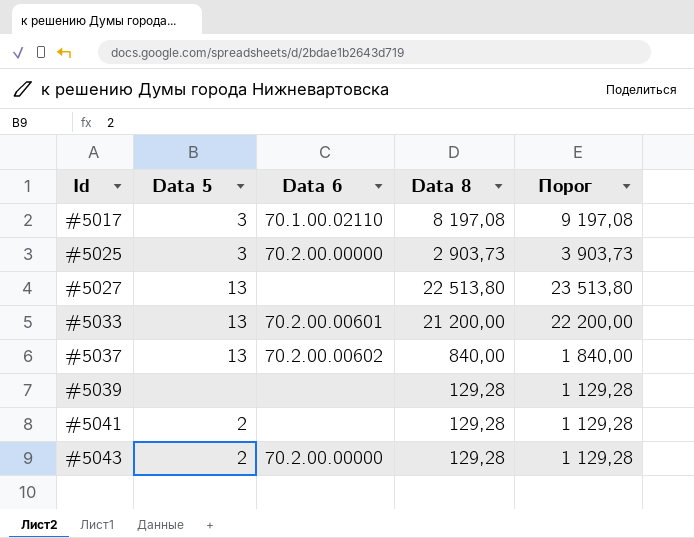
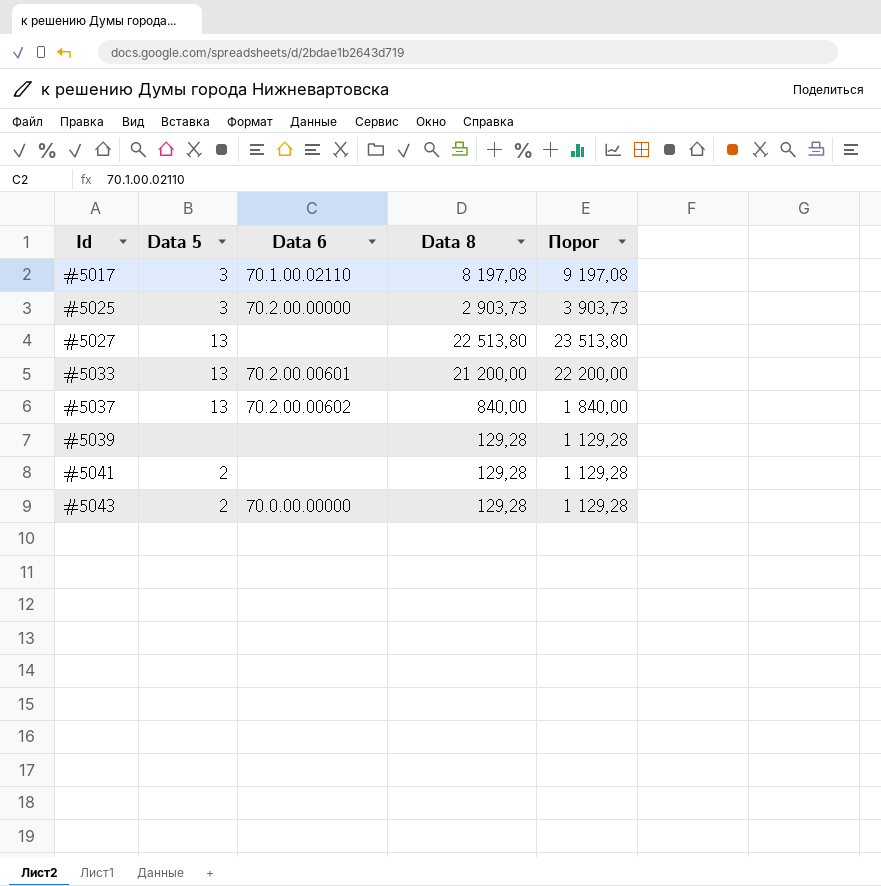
#5043 | Data 6: 70.2.00.00000 -> 70.0.00.00000

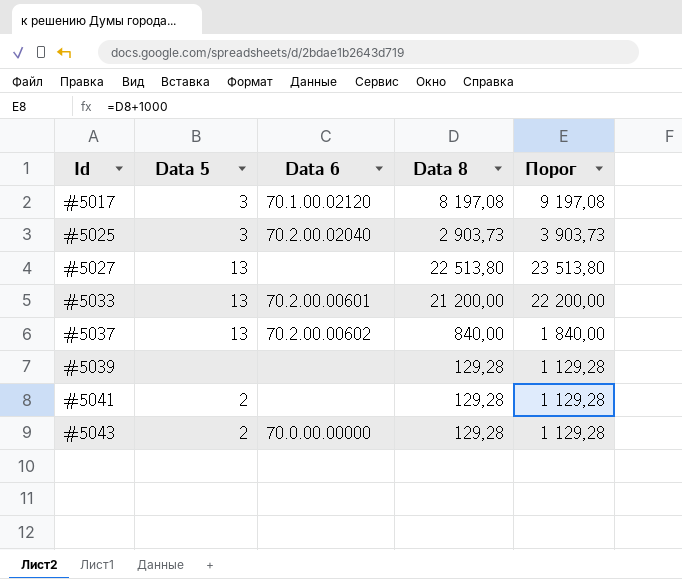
#5017 | Data 6: 70.1.00.02110 -> 70.1.00.02120
#5025 | Data 6: 70.2.00.00000 -> 70.2.00.02040

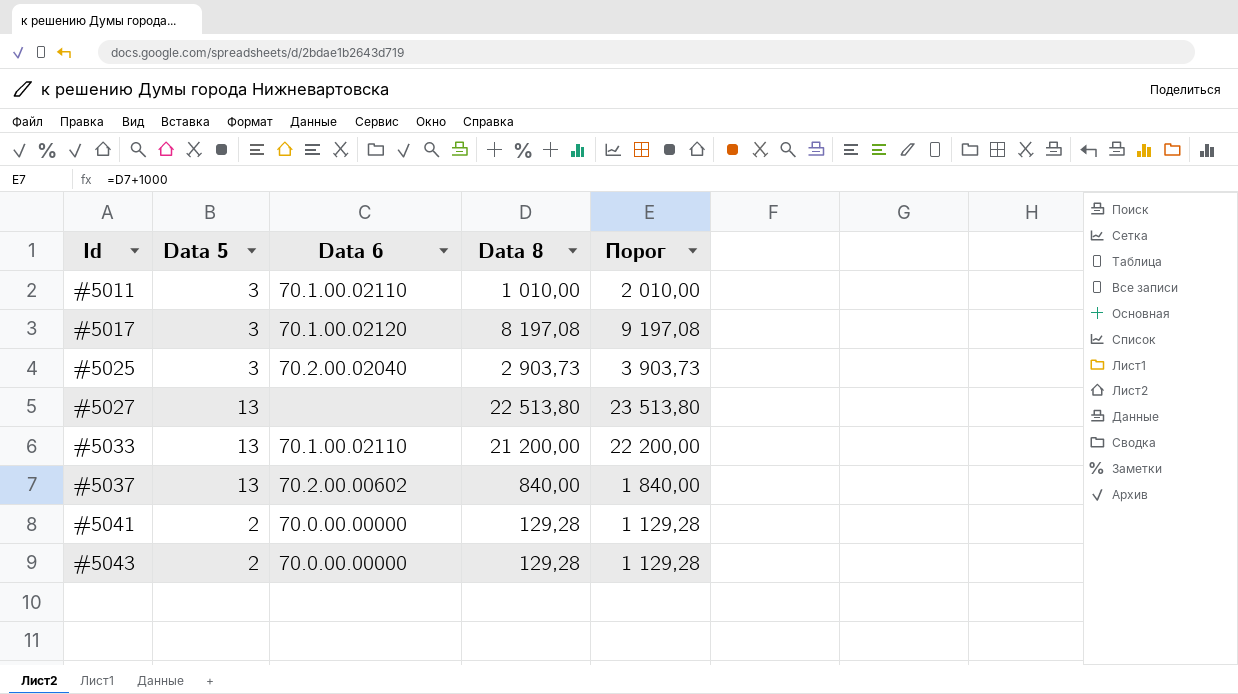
row #5039: none | none | 129,28 | 1 129,28 -> none
row #5011: none -> 3 | 70.1.00.02110 | 1 010,00 | 2 010,00
#5033 | Data 6: 70.2.00.00601 -> 70.1.00.02110
#5041 | Data 6: none -> 70.0.00.00000

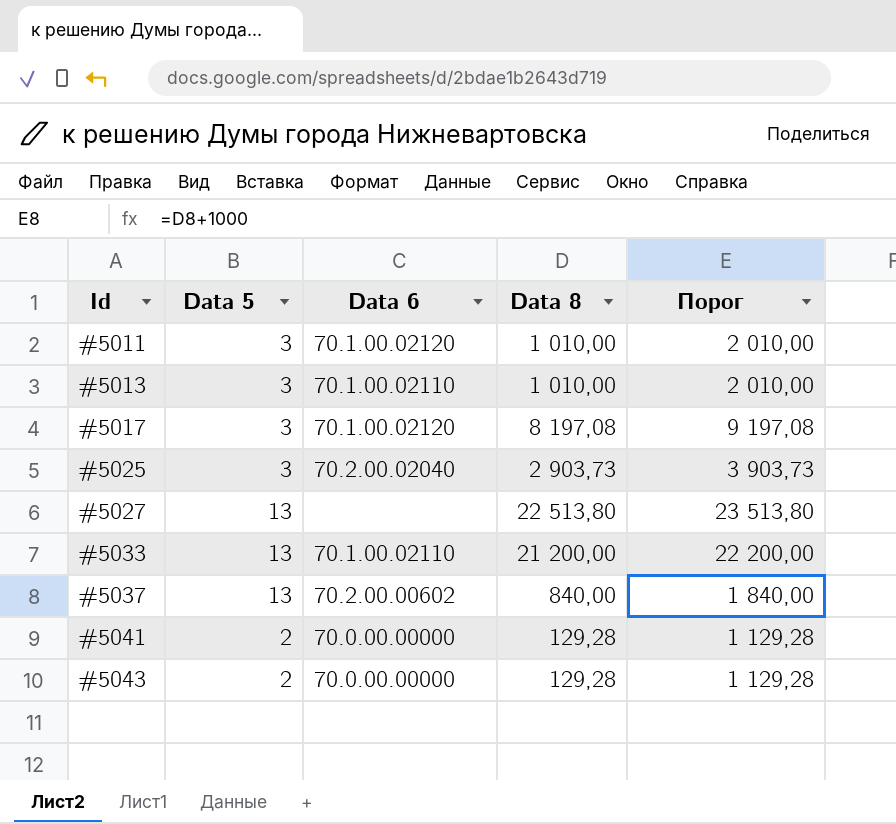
#5011 | Data 6: 70.1.00.02110 -> 70.1.00.02120
row #5013: none -> 3 | 70.1.00.02110 | 1 010,00 | 2 010,00

